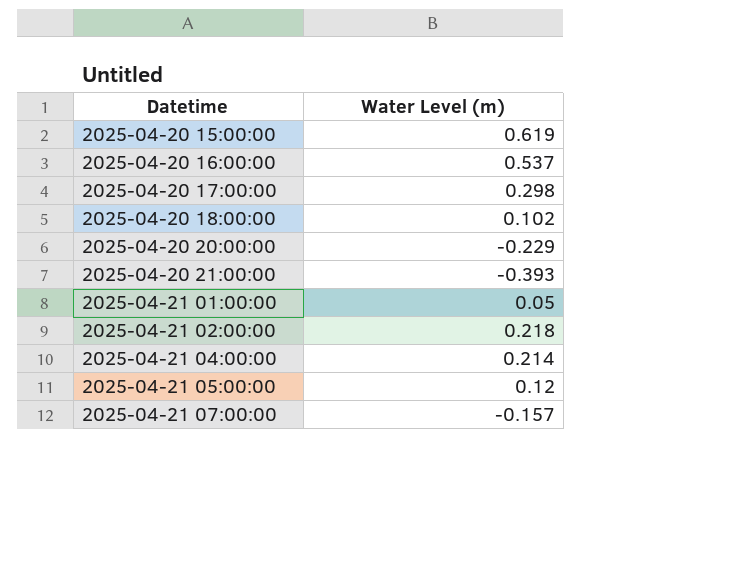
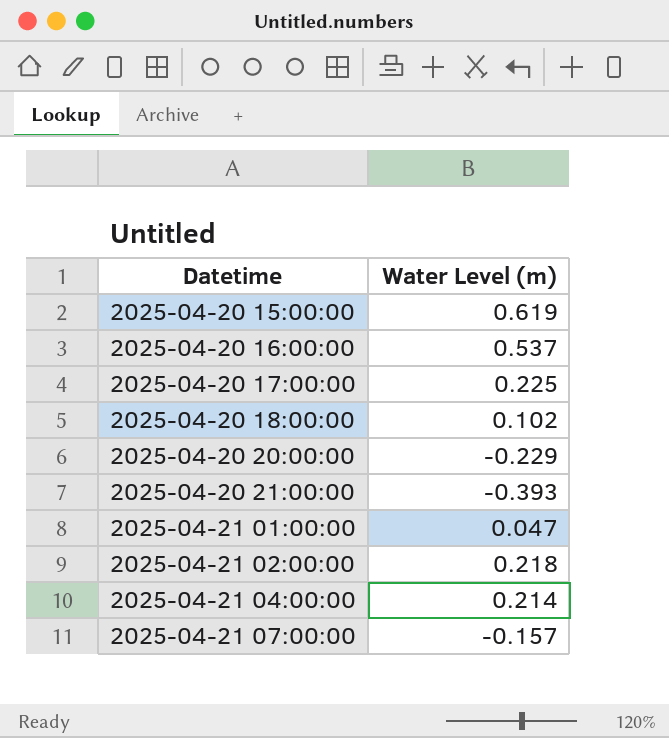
row 2025-04-21 05:00:00: 0.12 -> none
2025-04-20 17:00:00 | Water Level (m): 0.298 -> 0.225
2025-04-21 01:00:00 | Water Level (m): 0.05 -> 0.047

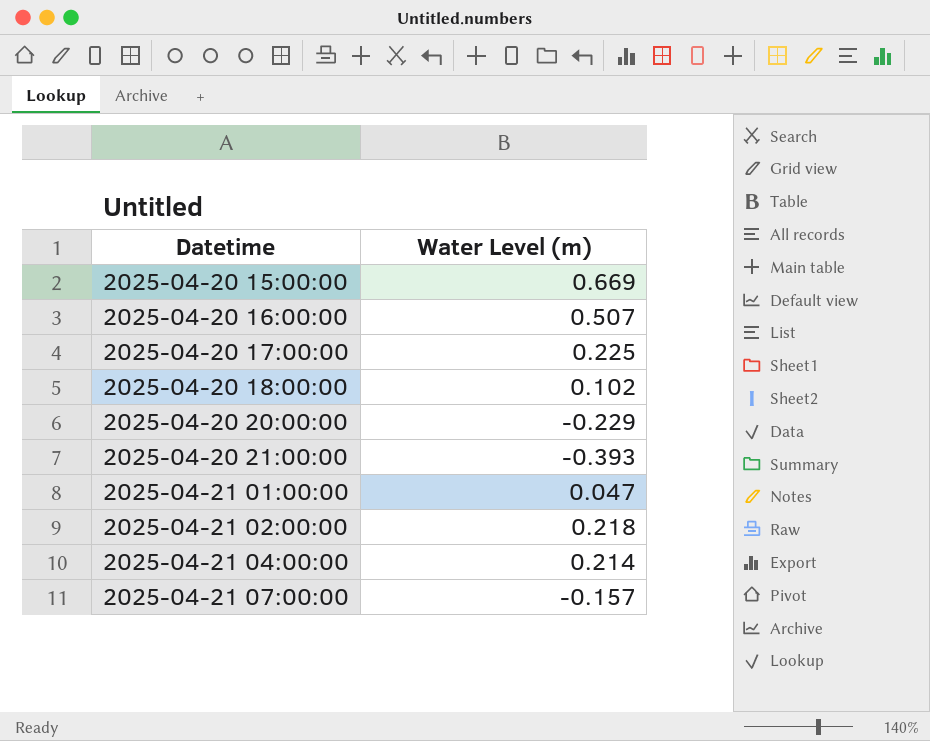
2025-04-20 15:00:00 | Water Level (m): 0.619 -> 0.669
2025-04-20 16:00:00 | Water Level (m): 0.537 -> 0.507

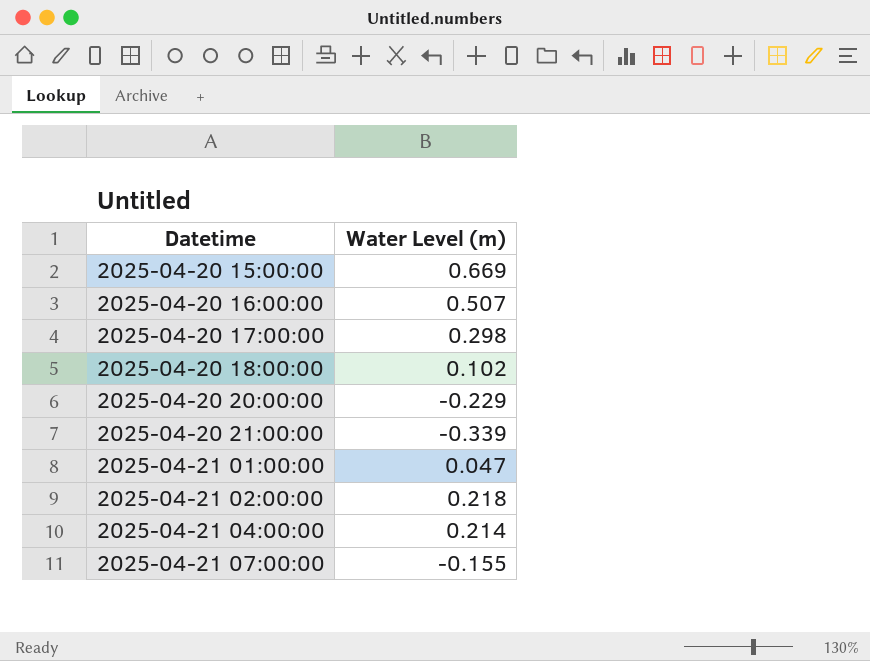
2025-04-20 17:00:00 | Water Level (m): 0.225 -> 0.298
2025-04-20 21:00:00 | Water Level (m): -0.393 -> -0.339
2025-04-21 07:00:00 | Water Level (m): -0.157 -> -0.155

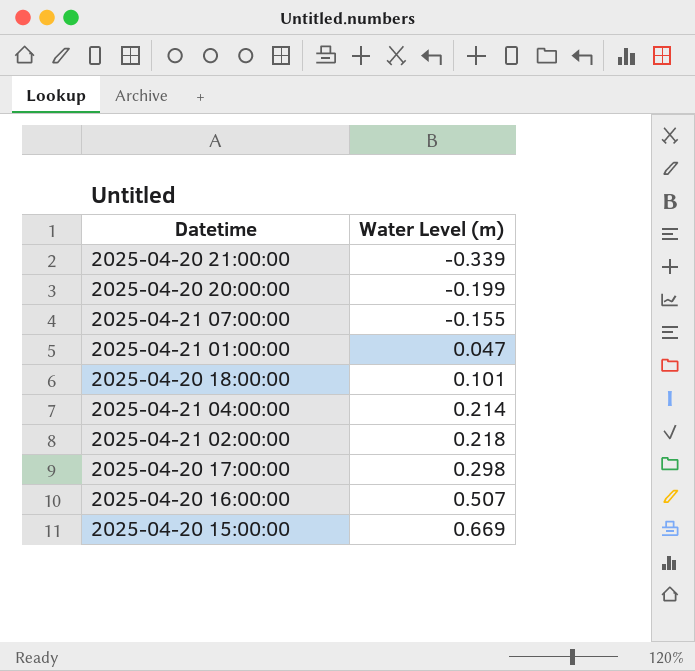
row order: Datetime ascending -> Water Level (m) ascending
2025-04-20 20:00:00 | Water Level (m): -0.229 -> -0.199
2025-04-20 18:00:00 | Water Level (m): 0.102 -> 0.101

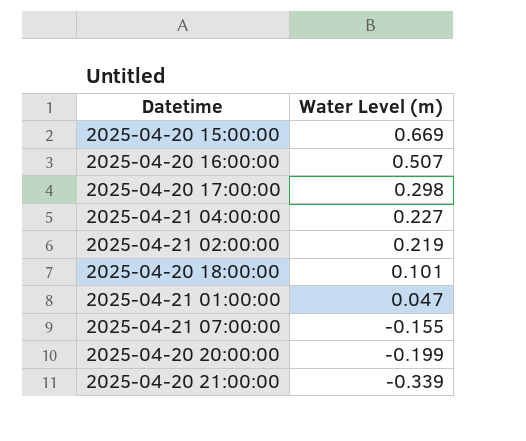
row order: Water Level (m) ascending -> Water Level (m) descending
2025-04-21 04:00:00 | Water Level (m): 0.214 -> 0.227
2025-04-21 02:00:00 | Water Level (m): 0.218 -> 0.219

